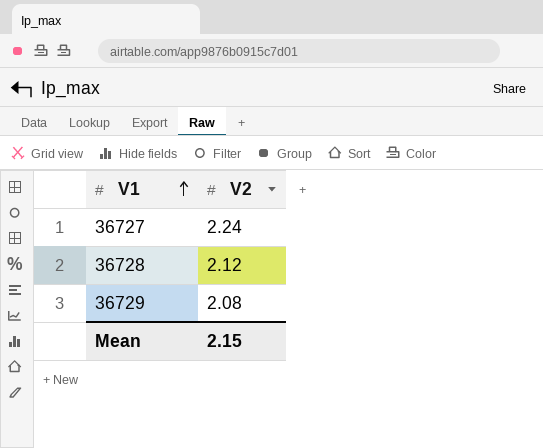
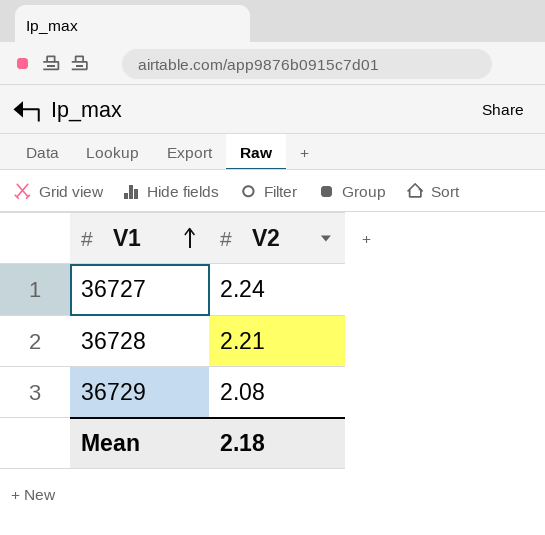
36728 | V2: 2.12 -> 2.21
Mean | V2: 2.15 -> 2.18

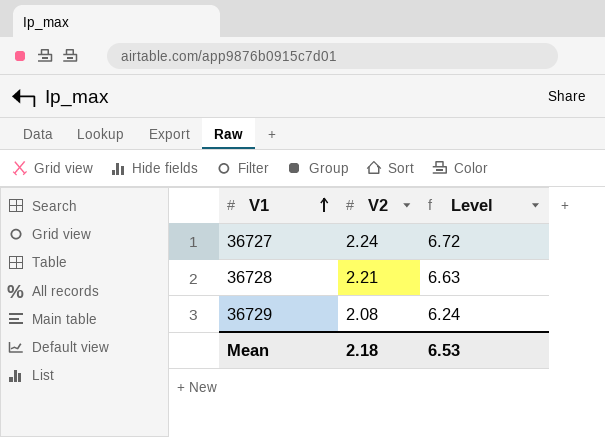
column Level | formula: none -> [V2] * 3

